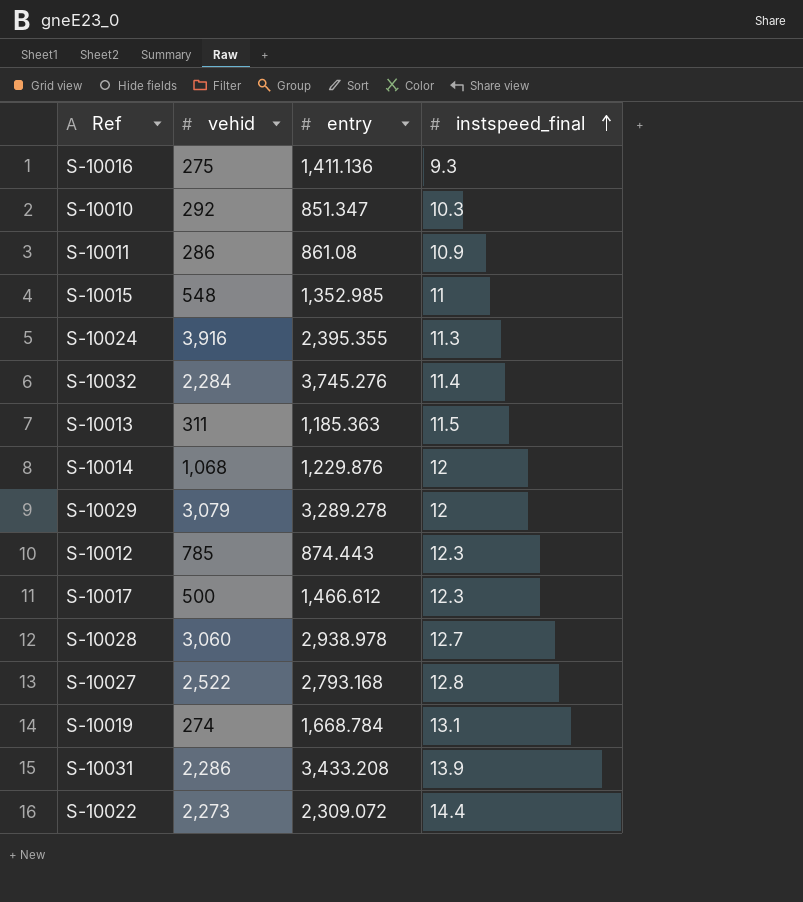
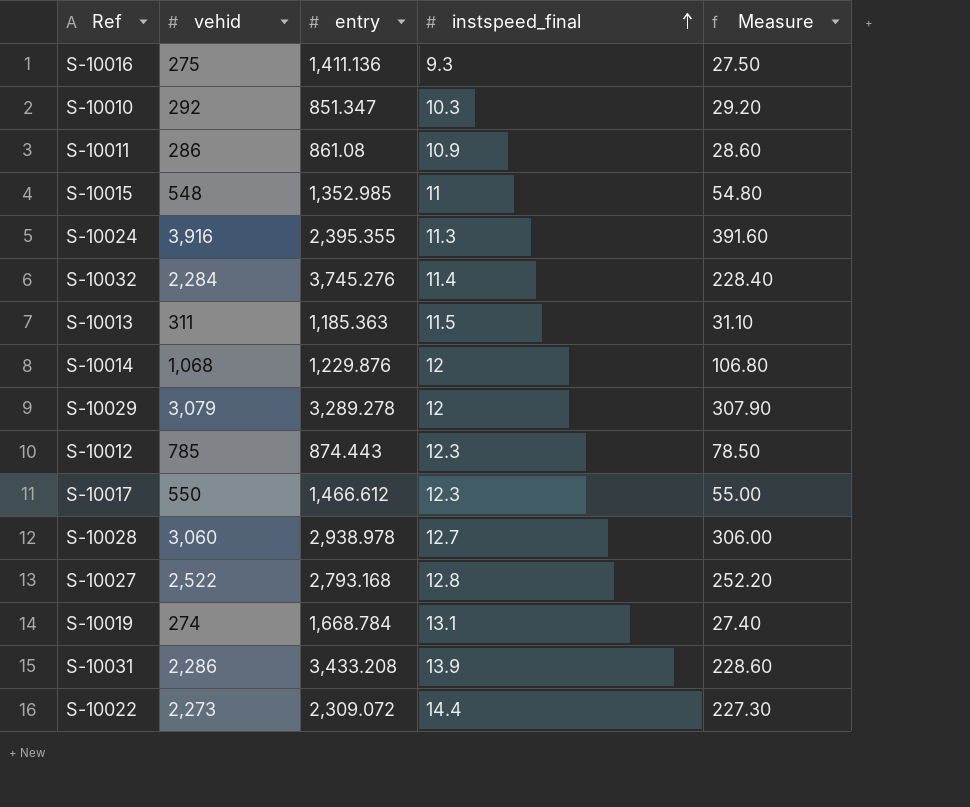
column Measure | formula: none -> [vehid] * 0.1
S-10017 | vehid: 500 -> 550

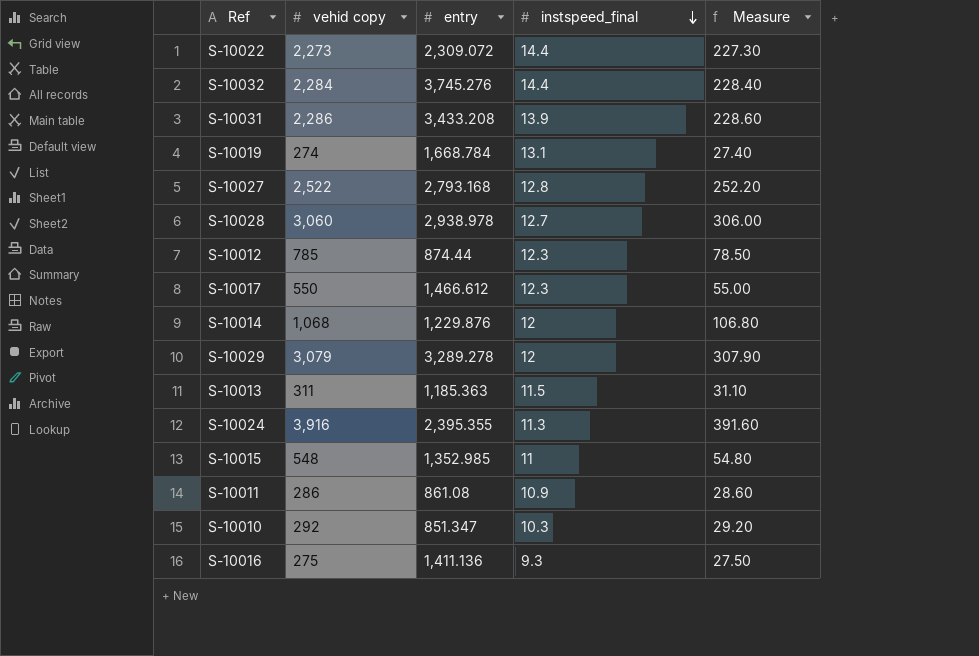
row order: instspeed_final ascending -> instspeed_final descending
column name: vehid -> vehid copy
S-10032 | instspeed_final: 11.4 -> 14.4
S-10012 | entry: 874.443 -> 874.44

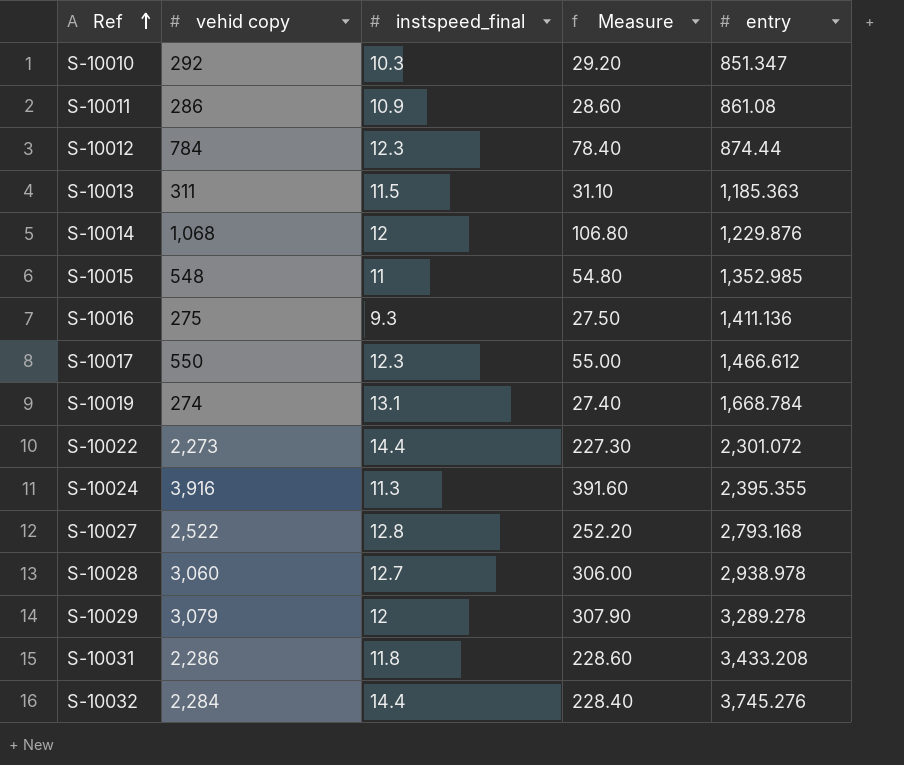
row order: instspeed_final descending -> Ref ascending
column entry | position: 3 -> 5
S-10012 | vehid copy: 785 -> 784
S-10012 | Measure: 78.50 -> 78.40
S-10022 | entry: 2,309.072 -> 2,301.072
S-10031 | instspeed_final: 13.9 -> 11.8

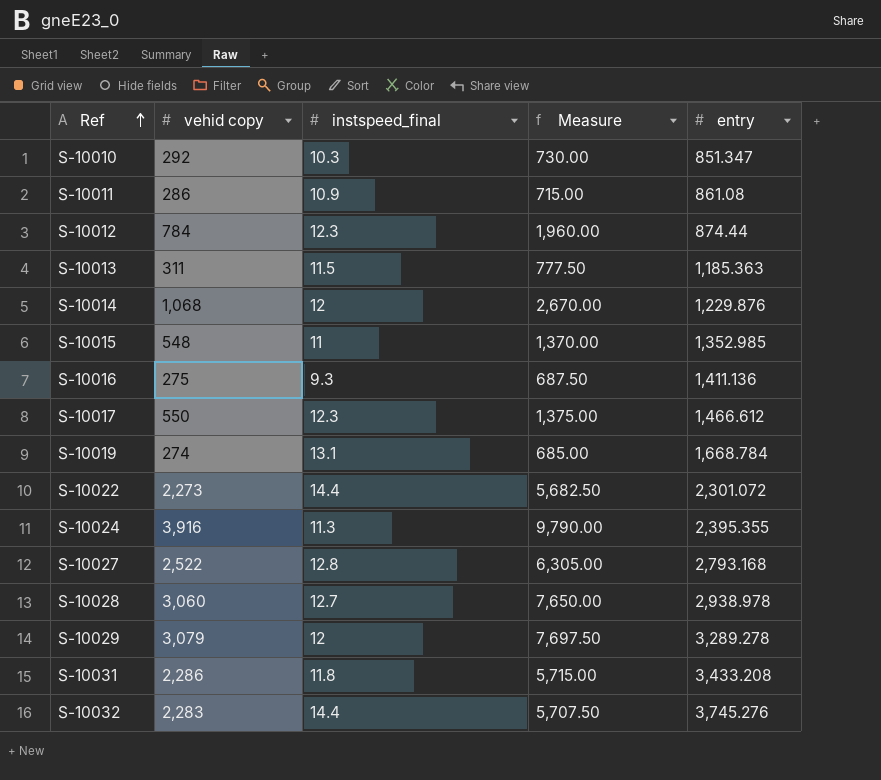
column Measure | formula: [vehid copy] * 0.1 -> [vehid copy] * 2.5
S-10032 | vehid copy: 2,284 -> 2,283

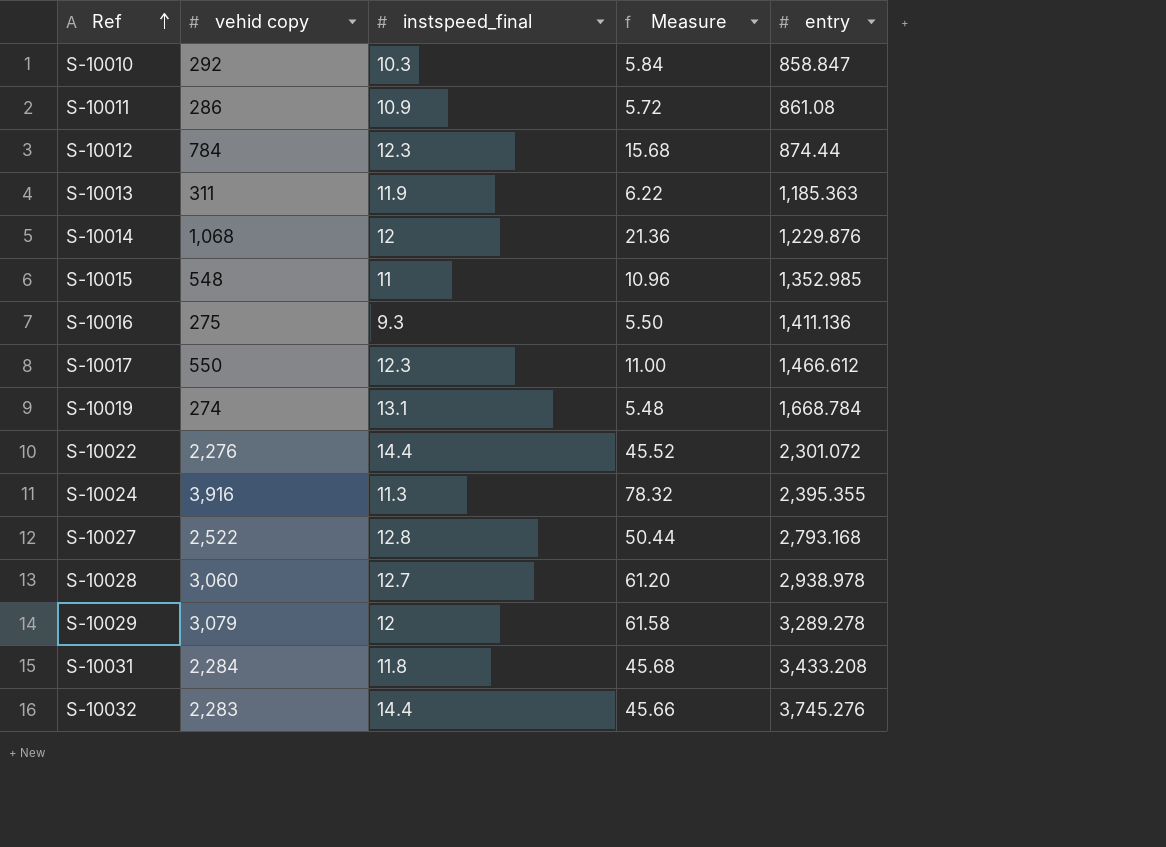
column Measure | formula: [vehid copy] * 2.5 -> [vehid copy] * 0.02
S-10010 | entry: 851.347 -> 858.847
S-10013 | instspeed_final: 11.5 -> 11.9
S-10022 | vehid copy: 2,273 -> 2,276
S-10031 | vehid copy: 2,286 -> 2,284

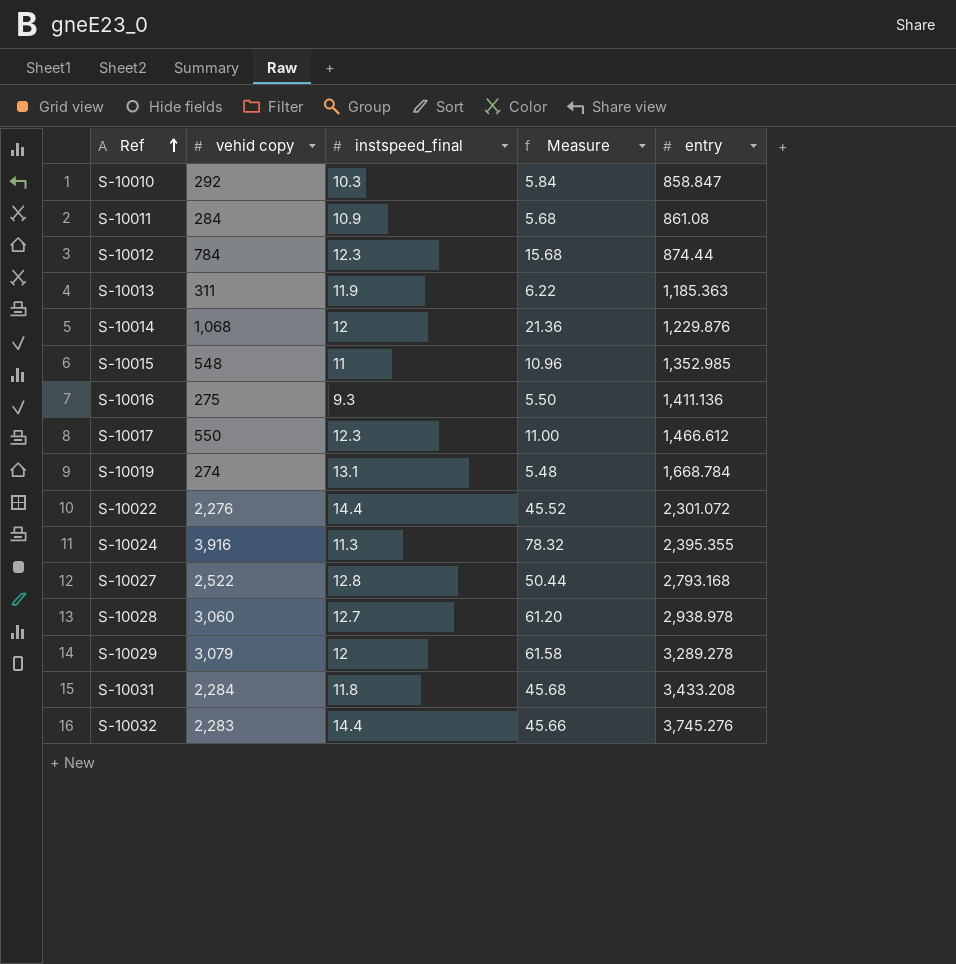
S-10011 | vehid copy: 286 -> 284
S-10011 | Measure: 5.72 -> 5.68

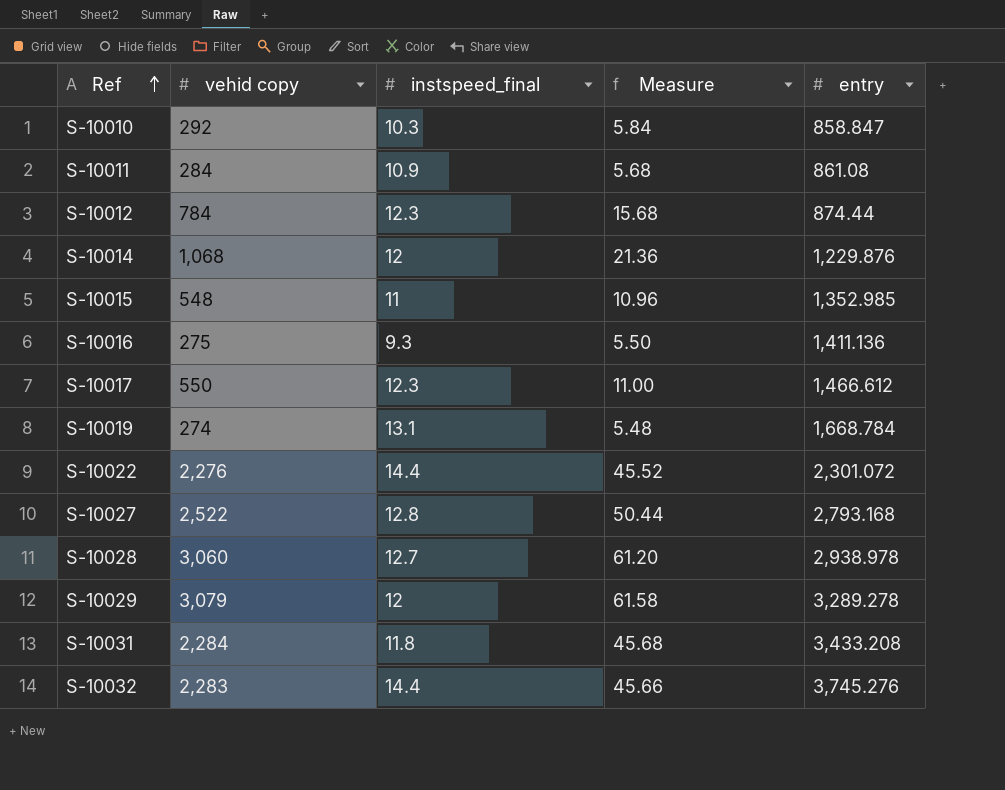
row S-10013: 311 | 11.9 | 6.22 | 1,185.363 -> none
row S-10024: 3,916 | 11.3 | 78.32 | 2,395.355 -> none

